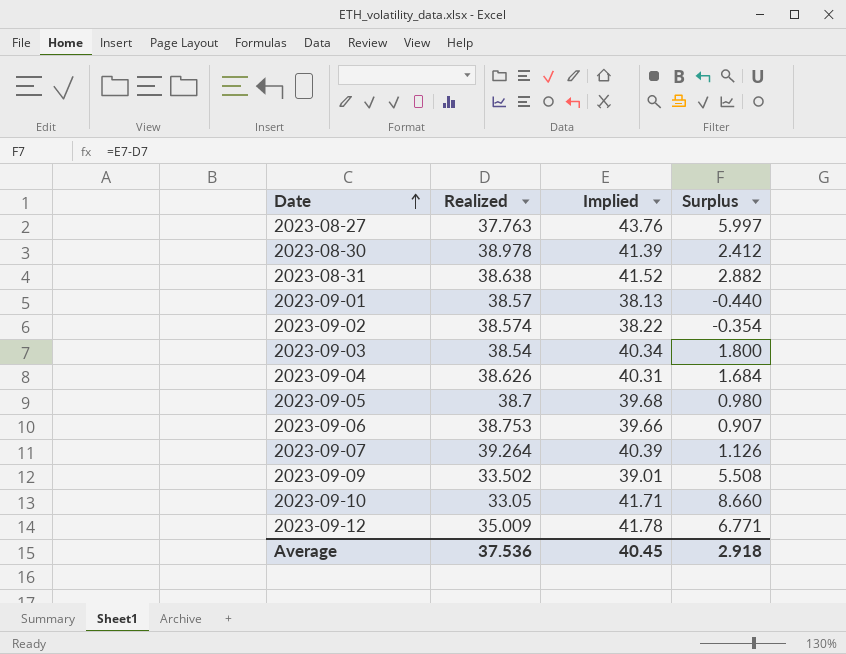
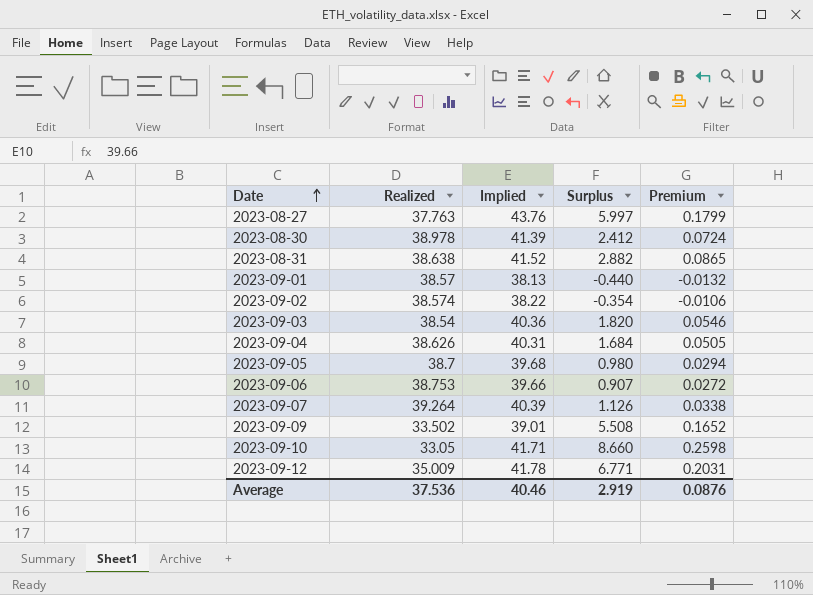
column Premium | formula: none -> [Surplus] * 0.03
2023-09-03 | Implied: 40.34 -> 40.36
2023-09-03 | Surplus: 1.800 -> 1.820
Average | Implied: 40.45 -> 40.46
Average | Surplus: 2.918 -> 2.919

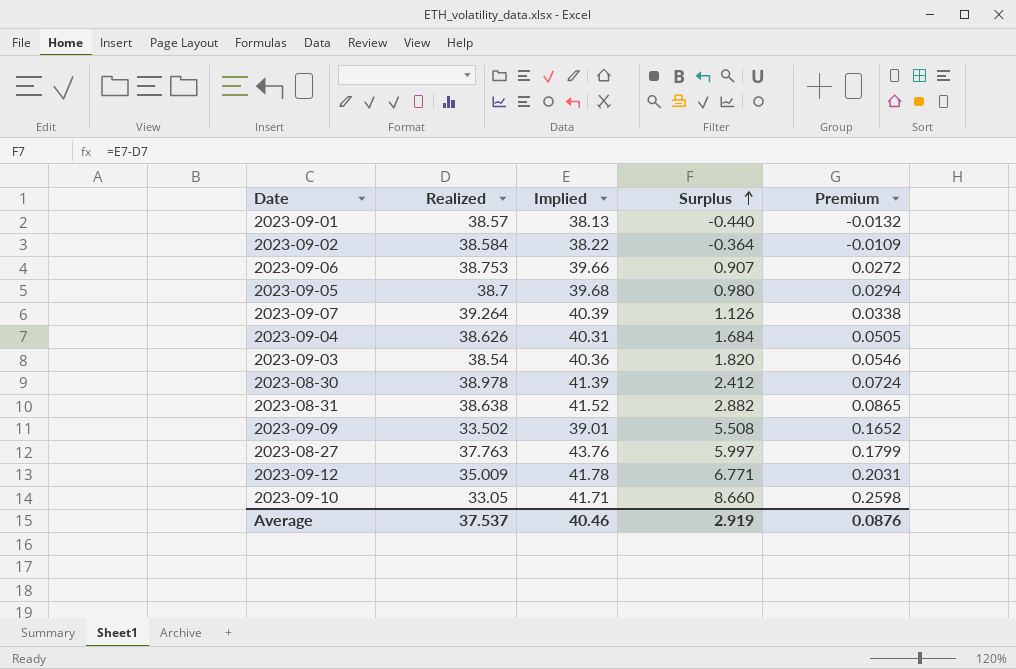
row order: Date ascending -> Surplus ascending
2023-09-02 | Realized: 38.574 -> 38.584
2023-09-02 | Surplus: -0.354 -> -0.364
2023-09-02 | Premium: -0.0106 -> -0.0109
Average | Realized: 37.536 -> 37.537

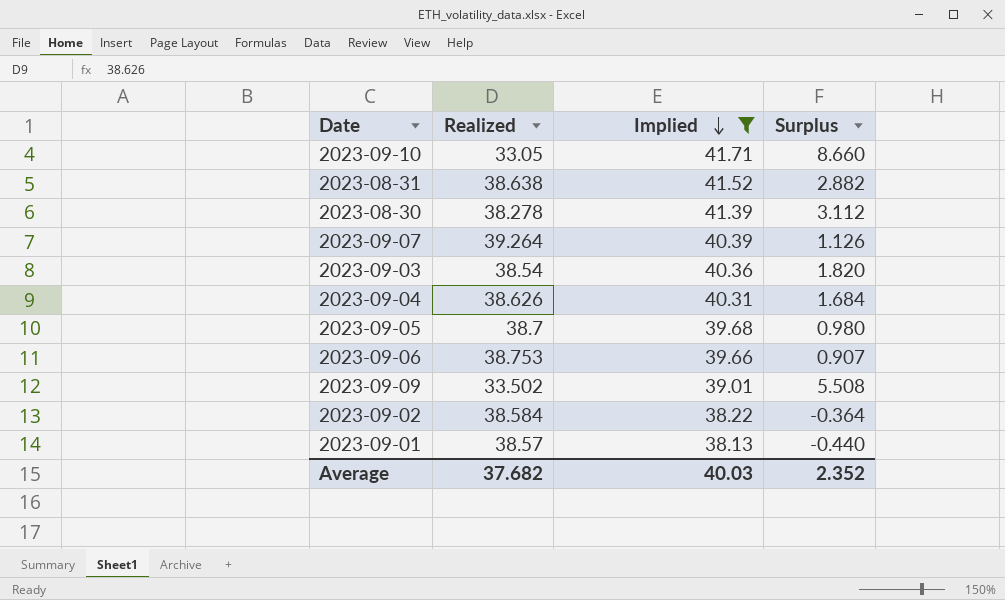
filter: none -> Implied <= 41.71
row order: Surplus ascending -> Implied descending
column Premium | formula: [Surplus] * 0.03 -> none
2023-08-30 | Realized: 38.978 -> 38.278
2023-08-30 | Surplus: 2.412 -> 3.112
Average | Realized: 37.537 -> 37.682
Average | Implied: 40.46 -> 40.03
Average | Surplus: 2.919 -> 2.352

